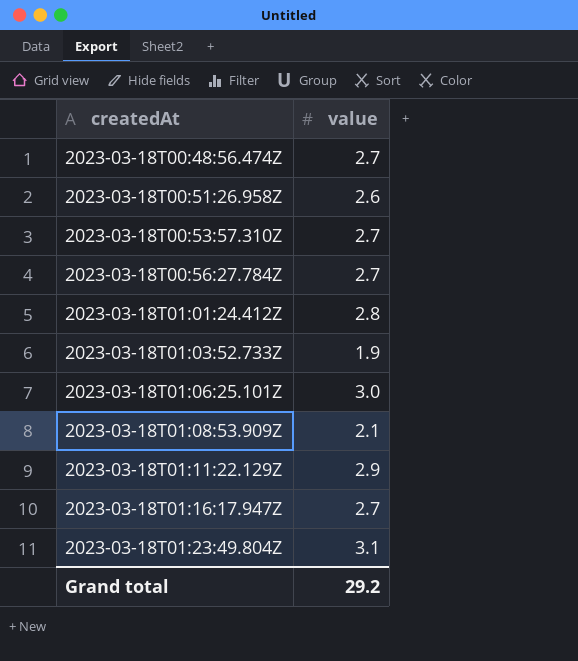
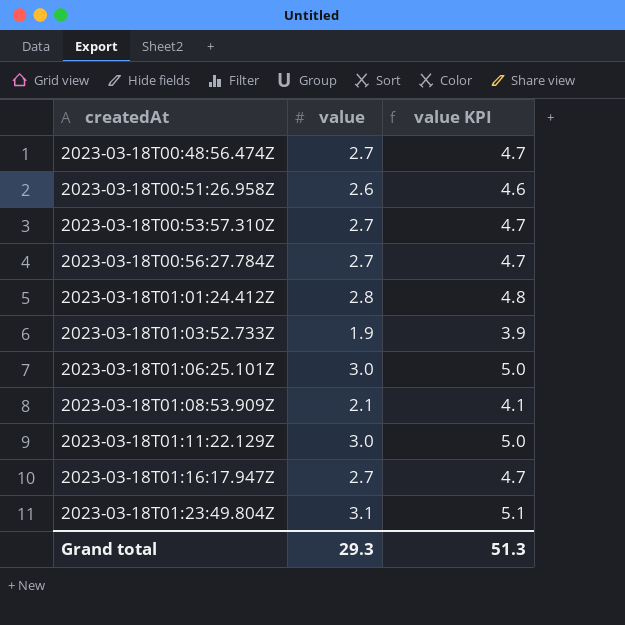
column value KPI | formula: none -> [value] + 2
2023-03-18T01:11:22.129Z | value: 2.9 -> 3.0
Grand total | value: 29.2 -> 29.3

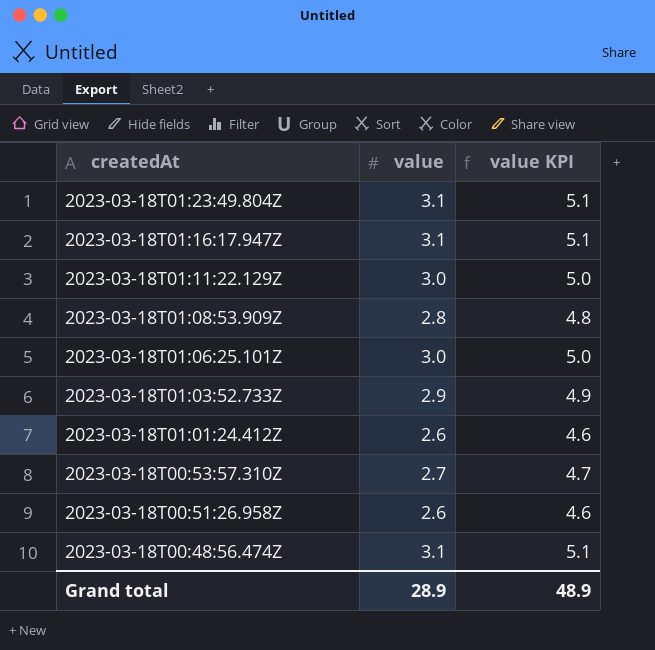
row order: createdAt ascending -> createdAt descending
row 2023-03-18T00:56:27.784Z: 2.7 | 4.7 -> none
2023-03-18T01:16:17.947Z | value: 2.7 -> 3.1
2023-03-18T01:16:17.947Z | value KPI: 4.7 -> 5.1
2023-03-18T01:08:53.909Z | value: 2.1 -> 2.8
2023-03-18T01:08:53.909Z | value KPI: 4.1 -> 4.8
2023-03-18T01:03:52.733Z | value: 1.9 -> 2.9
2023-03-18T01:03:52.733Z | value KPI: 3.9 -> 4.9
2023-03-18T01:01:24.412Z | value: 2.8 -> 2.6
2023-03-18T01:01:24.412Z | value KPI: 4.8 -> 4.6
2023-03-18T00:48:56.474Z | value: 2.7 -> 3.1
2023-03-18T00:48:56.474Z | value KPI: 4.7 -> 5.1
Grand total | value: 29.3 -> 28.9
Grand total | value KPI: 51.3 -> 48.9

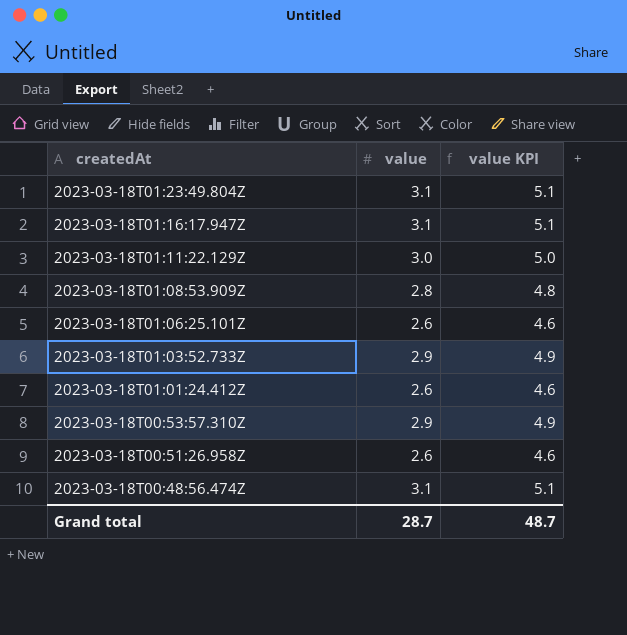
2023-03-18T01:06:25.101Z | value: 3.0 -> 2.6
2023-03-18T01:06:25.101Z | value KPI: 5.0 -> 4.6
2023-03-18T00:53:57.310Z | value: 2.7 -> 2.9
2023-03-18T00:53:57.310Z | value KPI: 4.7 -> 4.9
Grand total | value: 28.9 -> 28.7
Grand total | value KPI: 48.9 -> 48.7

